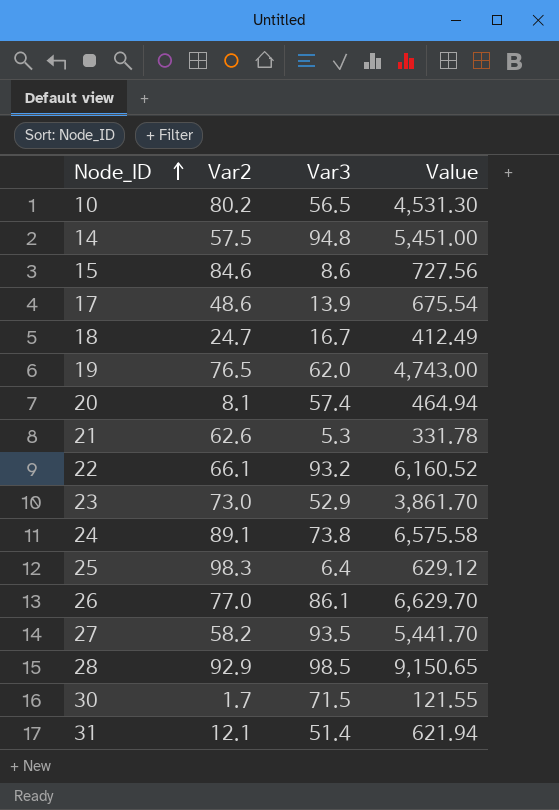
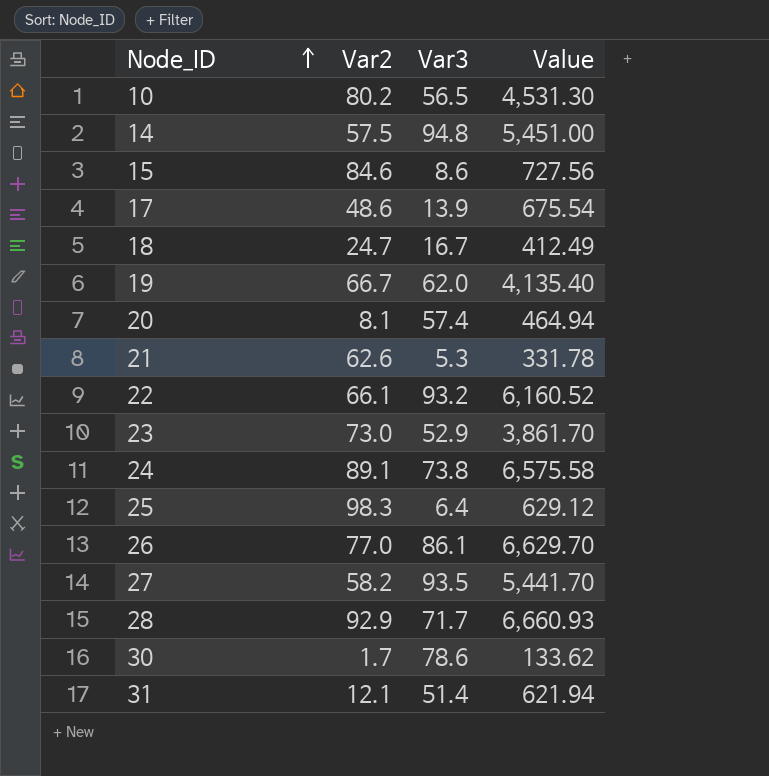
19 | Var2: 76.5 -> 66.7
19 | Value: 4,743.00 -> 4,135.40
28 | Var3: 98.5 -> 71.7
28 | Value: 9,150.65 -> 6,660.93
30 | Var3: 71.5 -> 78.6
30 | Value: 121.55 -> 133.62

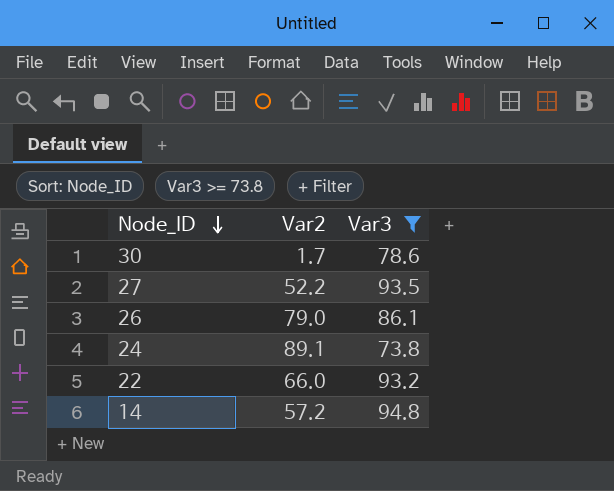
filter: none -> Var3 >= 73.8
row order: Node_ID ascending -> Node_ID descending
column Value | formula: [Var2] * [Var3] -> none
27 | Var2: 58.2 -> 52.2
26 | Var2: 77.0 -> 79.0
22 | Var2: 66.1 -> 66.0
14 | Var2: 57.5 -> 57.2

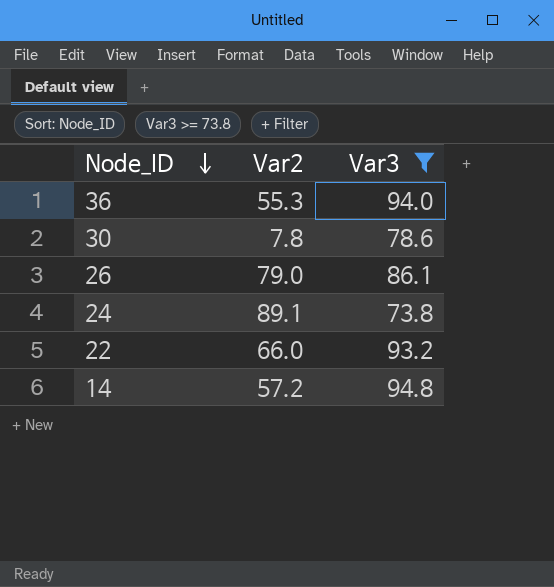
row 27: 52.2 | 93.5 -> none
row 36: none -> 55.3 | 94.0
30 | Var2: 1.7 -> 7.8

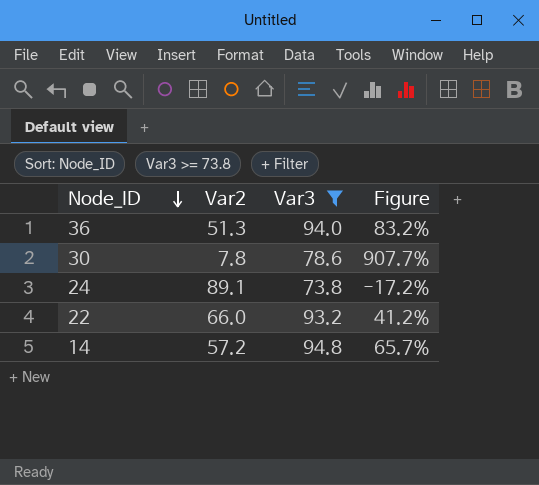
column Figure | formula: none -> ([Var3] - [Var2]) / [Var2]
row 26: 79.0 | 86.1 -> none
36 | Var2: 55.3 -> 51.3

